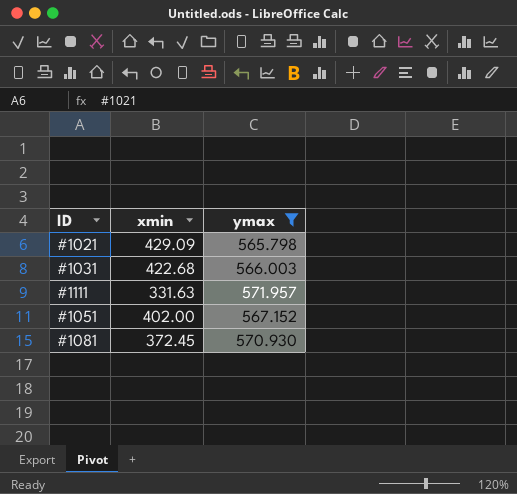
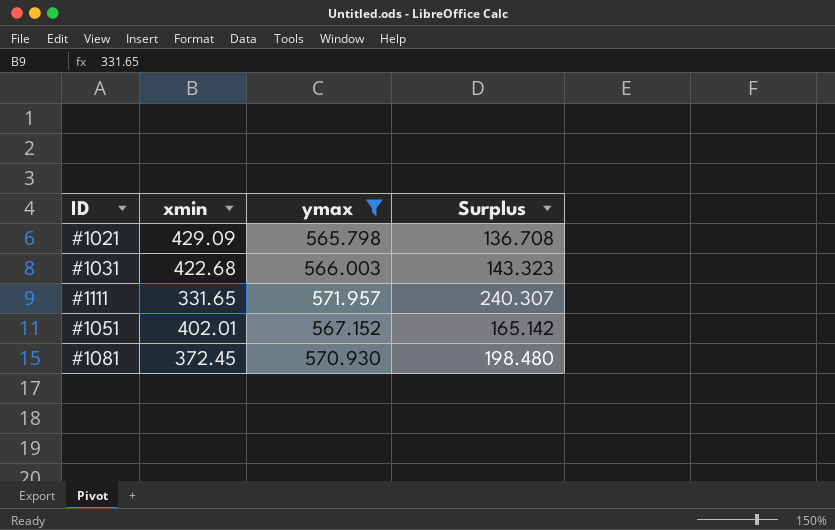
column Surplus | formula: none -> [ymax] - [xmin]
#1111 | xmin: 331.63 -> 331.65
#1051 | xmin: 402.00 -> 402.01

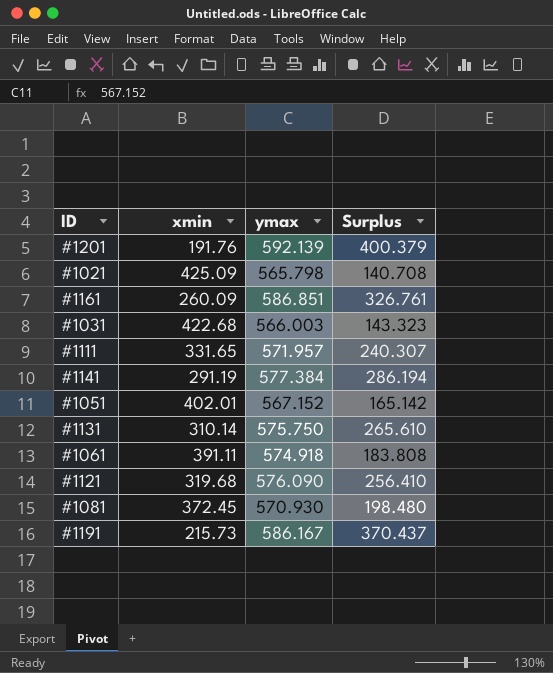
filter: ymax <= 571.957 -> none
#1021 | xmin: 429.09 -> 425.09
#1021 | Surplus: 136.708 -> 140.708

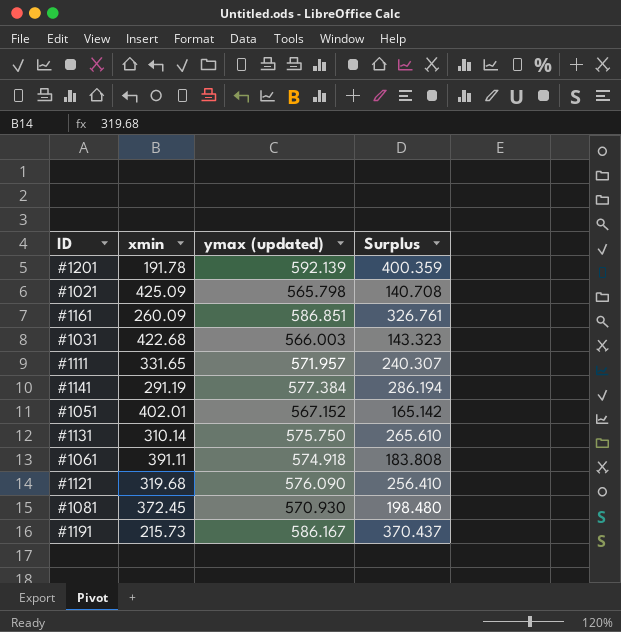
column name: ymax -> ymax (updated)
#1201 | xmin: 191.76 -> 191.78
#1201 | Surplus: 400.379 -> 400.359

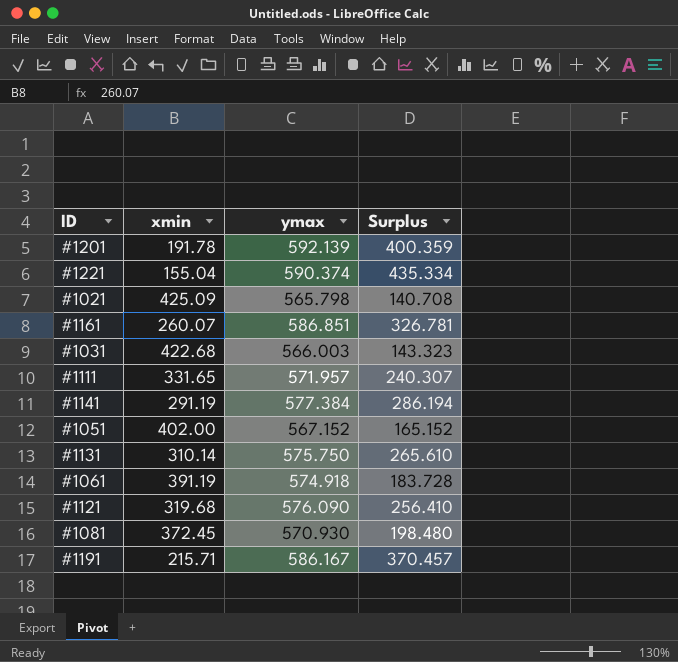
column name: ymax (updated) -> ymax
row #1221: none -> 155.04 | 590.374 | 435.334
#1161 | xmin: 260.09 -> 260.07
#1161 | Surplus: 326.761 -> 326.781
#1051 | xmin: 402.01 -> 402.00
#1051 | Surplus: 165.142 -> 165.152
#1061 | xmin: 391.11 -> 391.19
#1061 | Surplus: 183.808 -> 183.728
#1191 | xmin: 215.73 -> 215.71
#1191 | Surplus: 370.437 -> 370.457

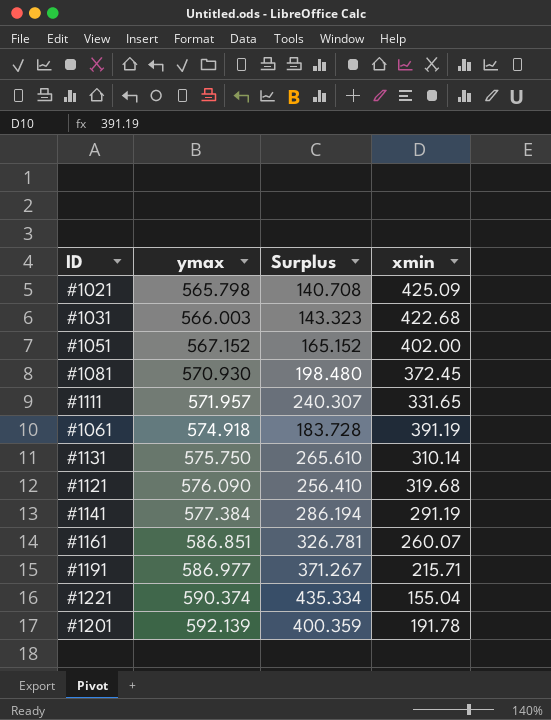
row order: none -> ymax ascending
column xmin | position: 2 -> 4
#1191 | ymax: 586.167 -> 586.977
#1191 | Surplus: 370.457 -> 371.267

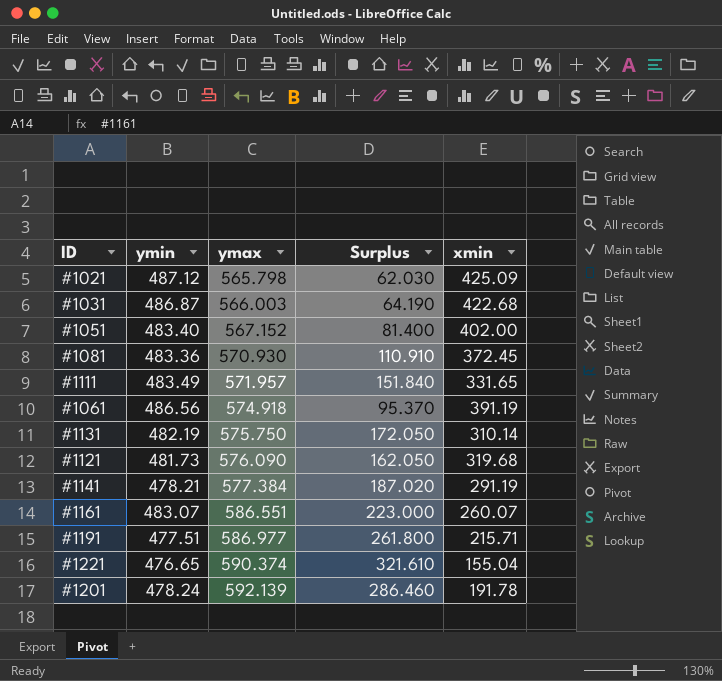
column ymin | position: none -> 2
column Surplus | formula: [ymax] - [xmin] -> [ymin] - [xmin]
#1161 | ymax: 586.851 -> 586.551

